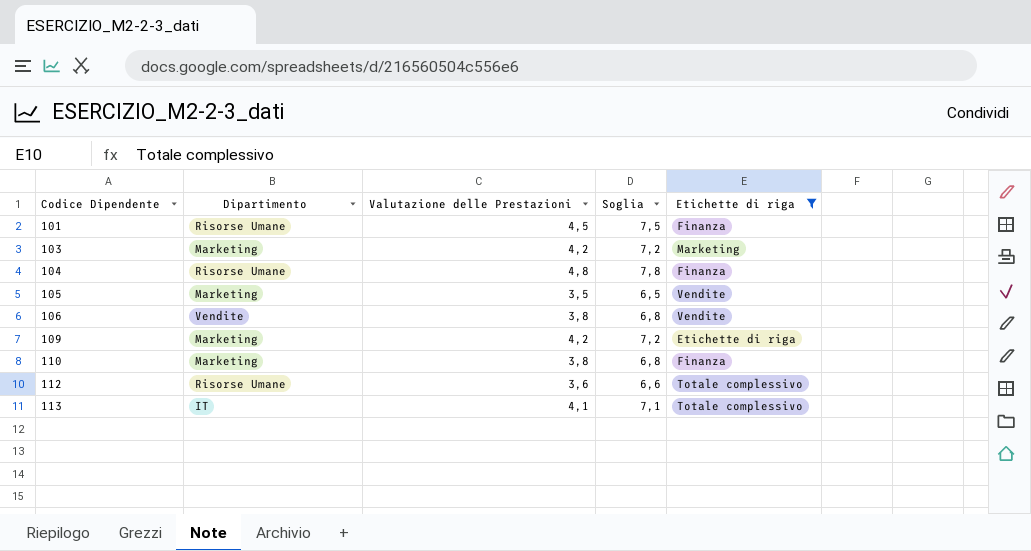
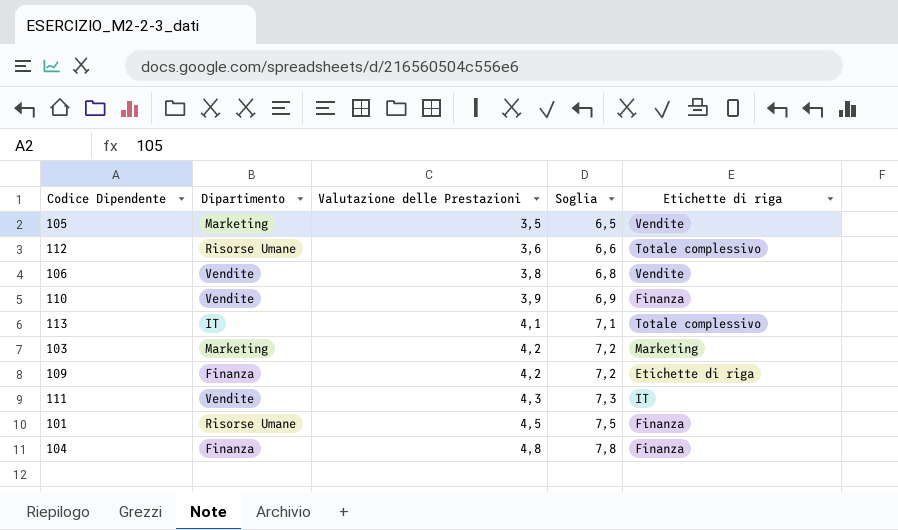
filter: Etichette di riga != IT -> none
row order: Codice Dipendente ascending -> Valutazione delle Prestazioni ascending
110 | Dipartimento: Marketing -> Vendite
110 | Valutazione delle Prestazioni: 3,8 -> 3,9
110 | Soglia: 6,8 -> 6,9
109 | Dipartimento: Marketing -> Finanza
104 | Dipartimento: Risorse Umane -> Finanza

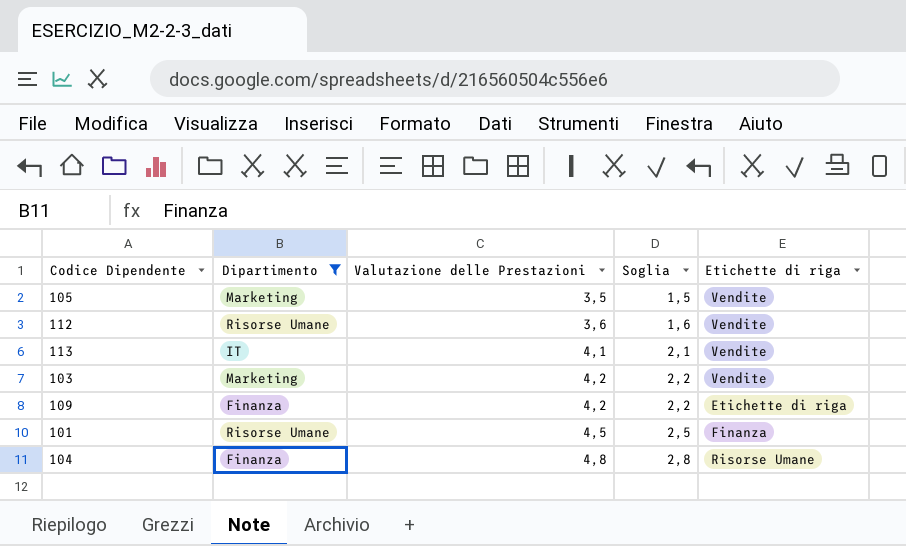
filter: none -> Dipartimento != Vendite
column Soglia | formula: [Valutazione delle Prestazioni] + 3 -> [Valutazione delle Prestazioni] - 2
112 | Etichette di riga: Totale complessivo -> Vendite
113 | Etichette di riga: Totale complessivo -> Vendite
103 | Etichette di riga: Marketing -> Vendite
104 | Etichette di riga: Finanza -> Risorse Umane

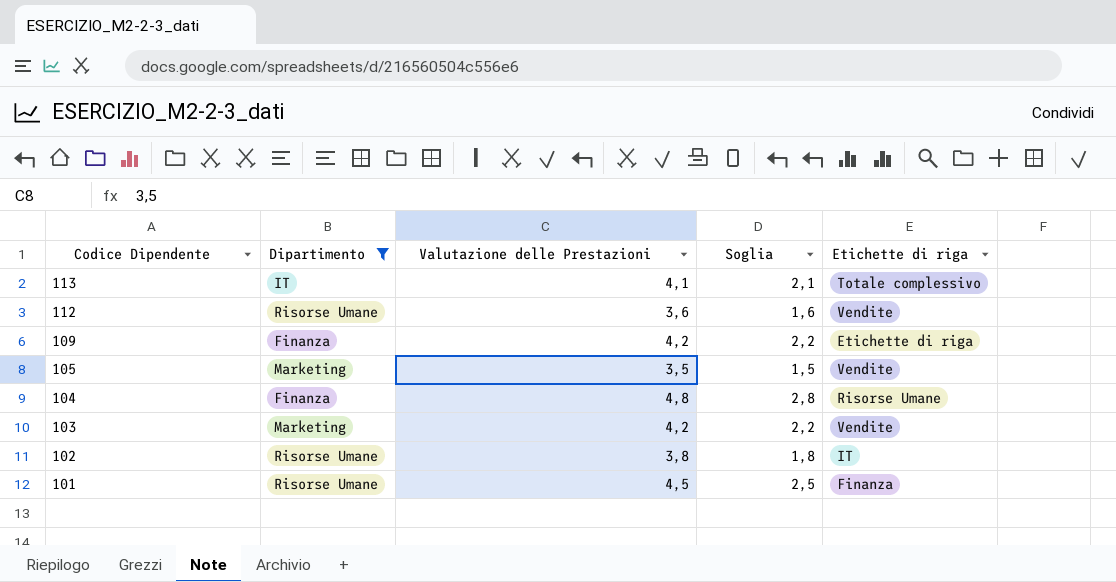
row order: Valutazione delle Prestazioni ascending -> Codice Dipendente descending
113 | Etichette di riga: Vendite -> Totale complessivo
row 102: none -> Risorse Umane | 3,8 | 1,8 | IT

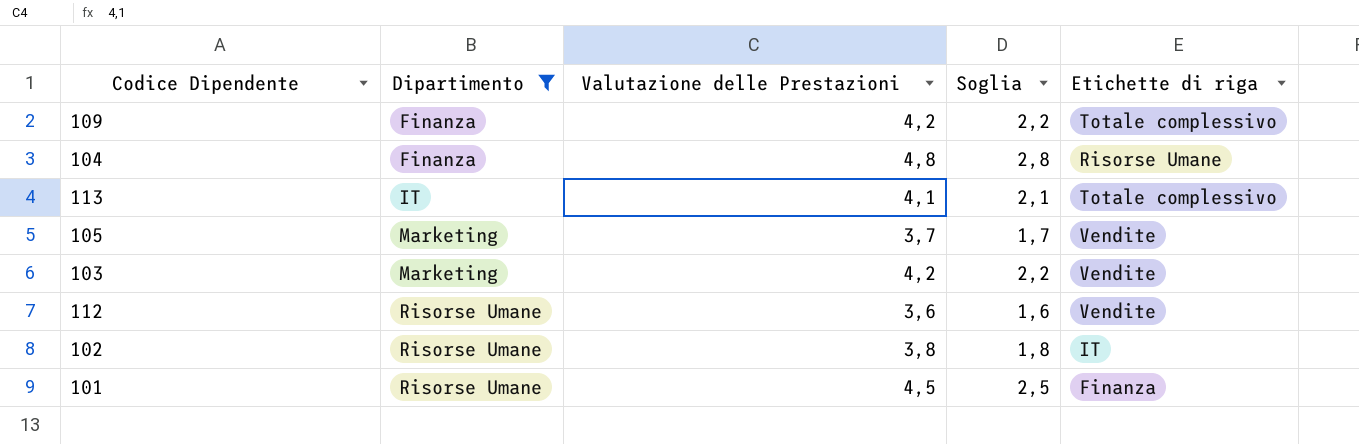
row order: Codice Dipendente descending -> Dipartimento ascending
109 | Etichette di riga: Etichette di riga -> Totale complessivo
105 | Valutazione delle Prestazioni: 3,5 -> 3,7
105 | Soglia: 1,5 -> 1,7

